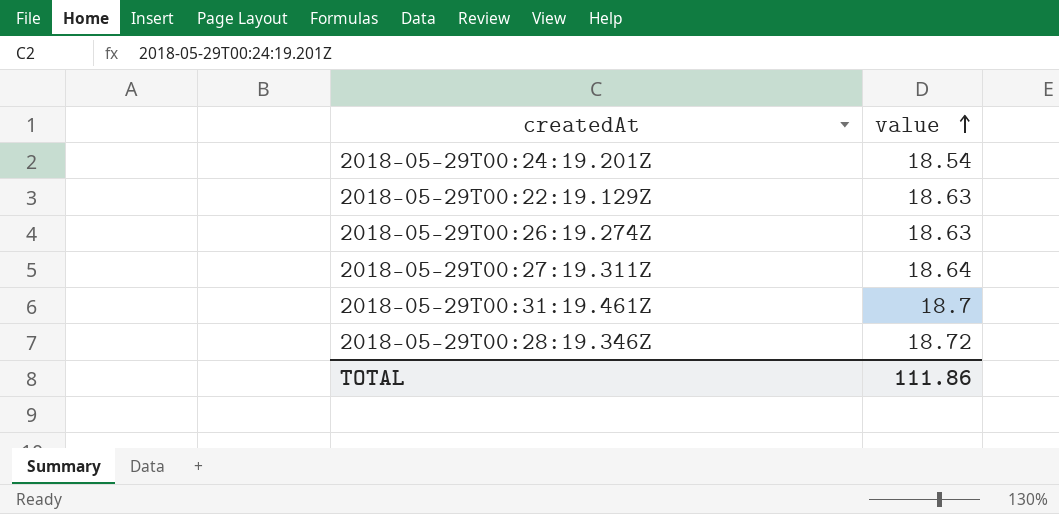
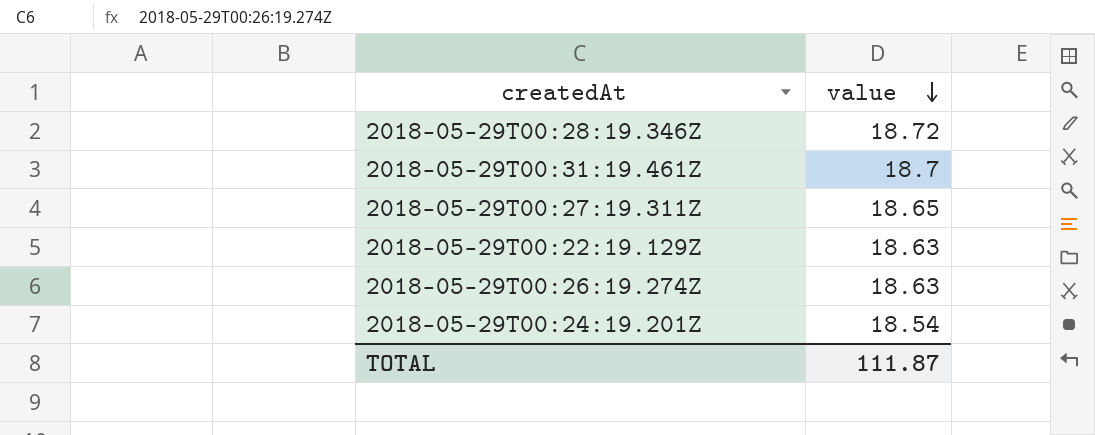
row order: value ascending -> value descending
2018-05-29T00:27:19.311Z | value: 18.64 -> 18.65
TOTAL | value: 111.86 -> 111.87

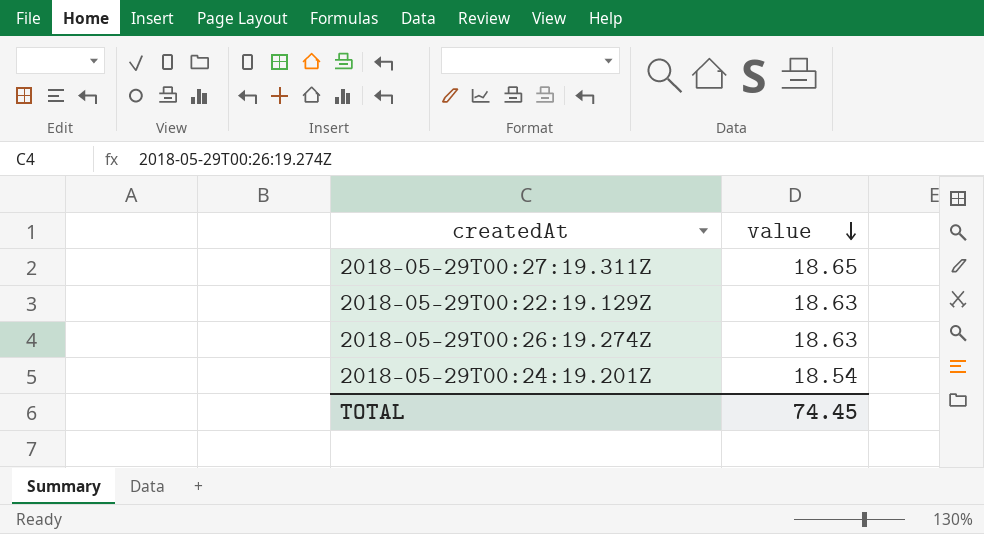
row 2018-05-29T00:28:19.346Z: 18.72 -> none
row 2018-05-29T00:31:19.461Z: 18.7 -> none
TOTAL | value: 111.87 -> 74.45

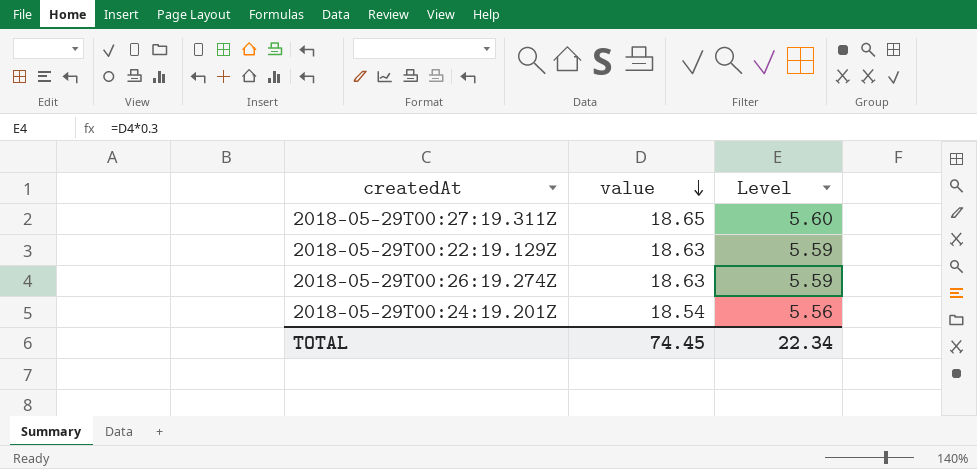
column Level | formula: none -> [value] * 0.3

